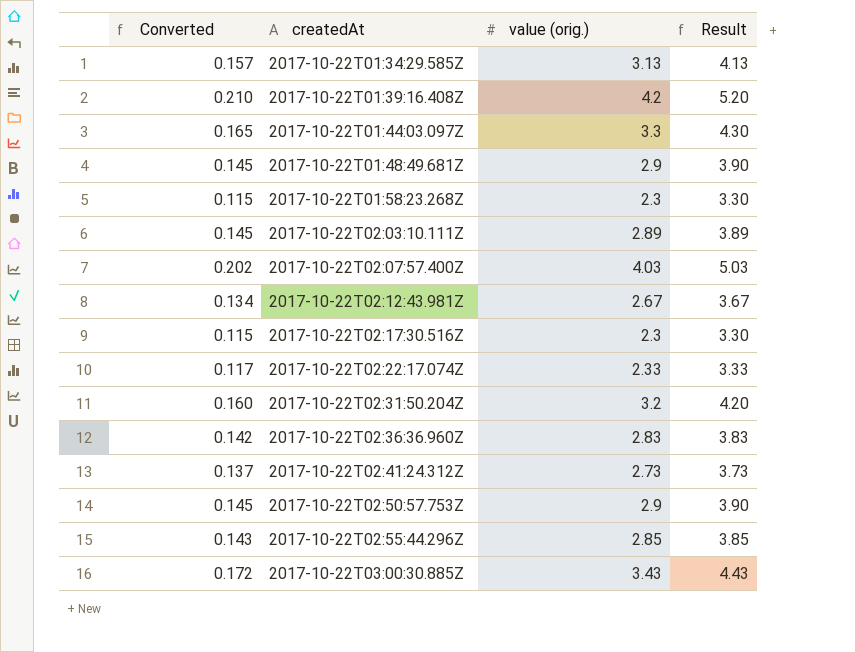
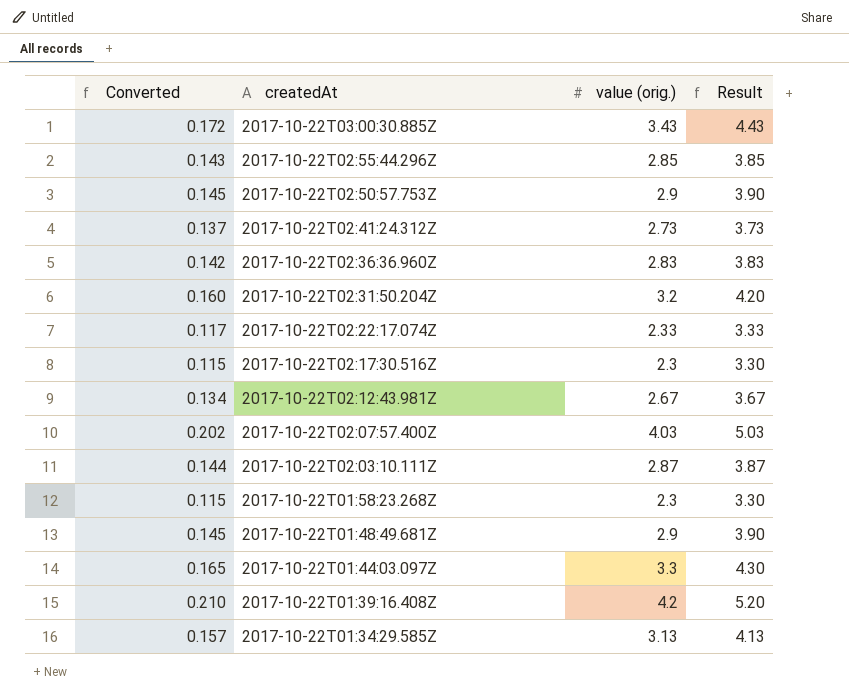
row order: createdAt ascending -> createdAt descending
2017-10-22T02:03:10.111Z | Converted: 0.145 -> 0.144
2017-10-22T02:03:10.111Z | value (orig.): 2.89 -> 2.87
2017-10-22T02:03:10.111Z | Result: 3.89 -> 3.87

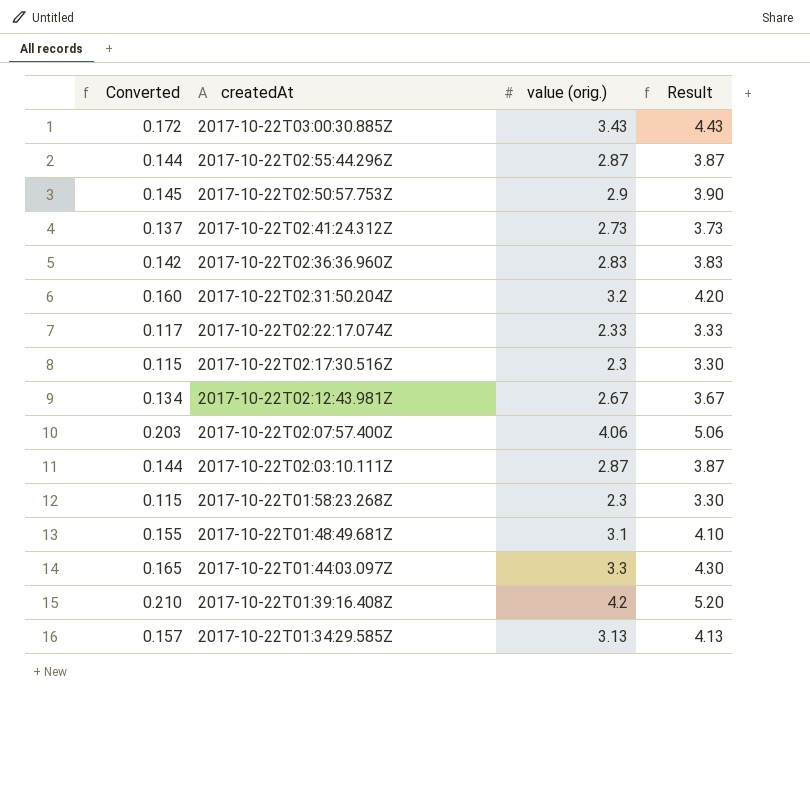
2017-10-22T02:55:44.296Z | Converted: 0.143 -> 0.144
2017-10-22T02:55:44.296Z | value (orig.): 2.85 -> 2.87
2017-10-22T02:55:44.296Z | Result: 3.85 -> 3.87
2017-10-22T02:07:57.400Z | Converted: 0.202 -> 0.203
2017-10-22T02:07:57.400Z | value (orig.): 4.03 -> 4.06
2017-10-22T02:07:57.400Z | Result: 5.03 -> 5.06
2017-10-22T01:48:49.681Z | Converted: 0.145 -> 0.155
2017-10-22T01:48:49.681Z | value (orig.): 2.9 -> 3.1
2017-10-22T01:48:49.681Z | Result: 3.90 -> 4.10

